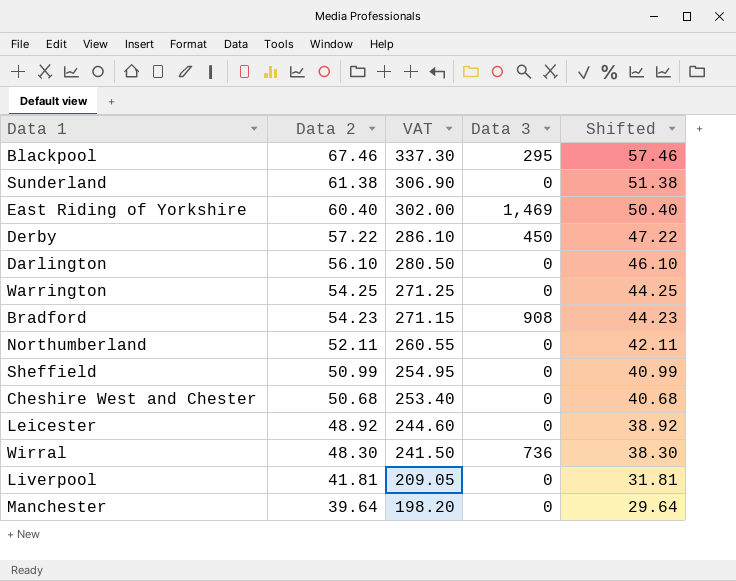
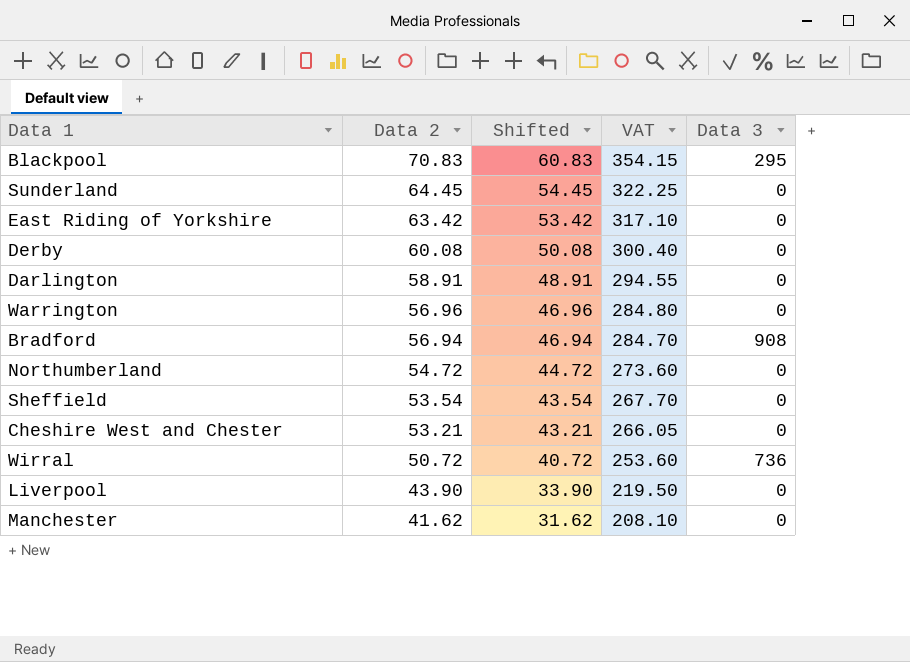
column Shifted | position: 5 -> 3
row Leicester: 48.92 | 244.60 | 0 | 38.92 -> none
Blackpool | Data 2: 67.46 -> 70.83
Blackpool | Shifted: 57.46 -> 60.83
Blackpool | VAT: 337.30 -> 354.15
Sunderland | Data 2: 61.38 -> 64.45
Sunderland | Shifted: 51.38 -> 54.45
Sunderland | VAT: 306.90 -> 322.25
East Riding of Yorkshire | Data 2: 60.40 -> 63.42
East Riding of Yorkshire | Shifted: 50.40 -> 53.42
East Riding of Yorkshire | VAT: 302.00 -> 317.10
East Riding of Yorkshire | Data 3: 1,469 -> 0
Derby | Data 2: 57.22 -> 60.08
Derby | Shifted: 47.22 -> 50.08
Derby | VAT: 286.10 -> 300.40
Derby | Data 3: 450 -> 0
Darlington | Data 2: 56.10 -> 58.91
Darlington | Shifted: 46.10 -> 48.91
Darlington | VAT: 280.50 -> 294.55
Warrington | Data 2: 54.25 -> 56.96
Warrington | Shifted: 44.25 -> 46.96
Warrington | VAT: 271.25 -> 284.80
Bradford | Data 2: 54.23 -> 56.94
Bradford | Shifted: 44.23 -> 46.94
Bradford | VAT: 271.15 -> 284.70
Northumberland | Data 2: 52.11 -> 54.72
Northumberland | Shifted: 42.11 -> 44.72
Northumberland | VAT: 260.55 -> 273.60
Sheffield | Data 2: 50.99 -> 53.54
Sheffield | Shifted: 40.99 -> 43.54
Sheffield | VAT: 254.95 -> 267.70
Cheshire West and Chester | Data 2: 50.68 -> 53.21
Cheshire West and Chester | Shifted: 40.68 -> 43.21
Cheshire West and Chester | VAT: 253.40 -> 266.05
Wirral | Data 2: 48.30 -> 50.72
Wirral | Shifted: 38.30 -> 40.72
Wirral | VAT: 241.50 -> 253.60
Liverpool | Data 2: 41.81 -> 43.90
Liverpool | Shifted: 31.81 -> 33.90
Liverpool | VAT: 209.05 -> 219.50
Manchester | Data 2: 39.64 -> 41.62
Manchester | Shifted: 29.64 -> 31.62
Manchester | VAT: 198.20 -> 208.10

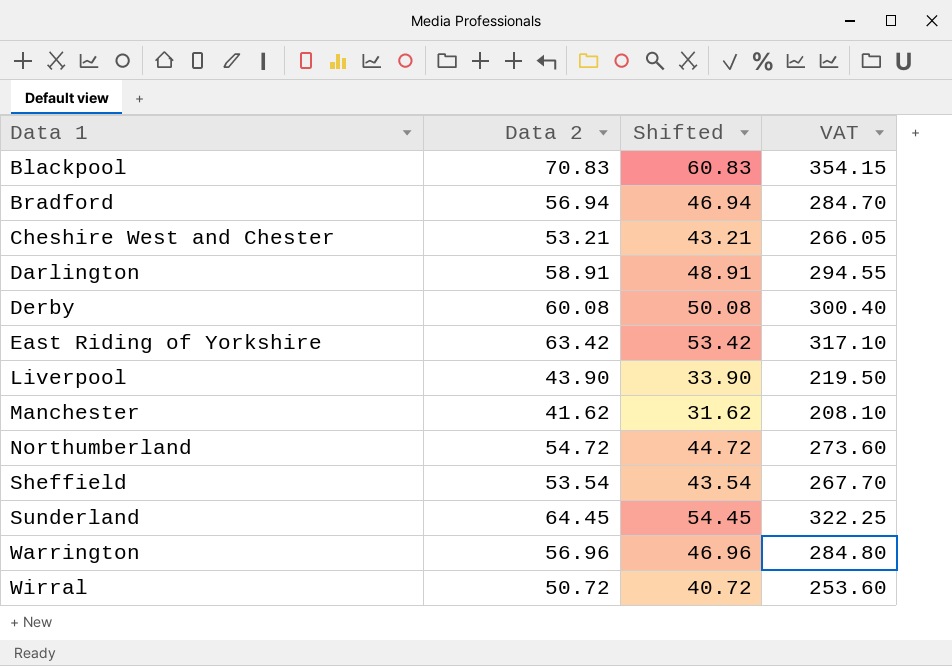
row order: Data 2 descending -> Data 1 ascending
column Data 3 | position: 5 -> none

